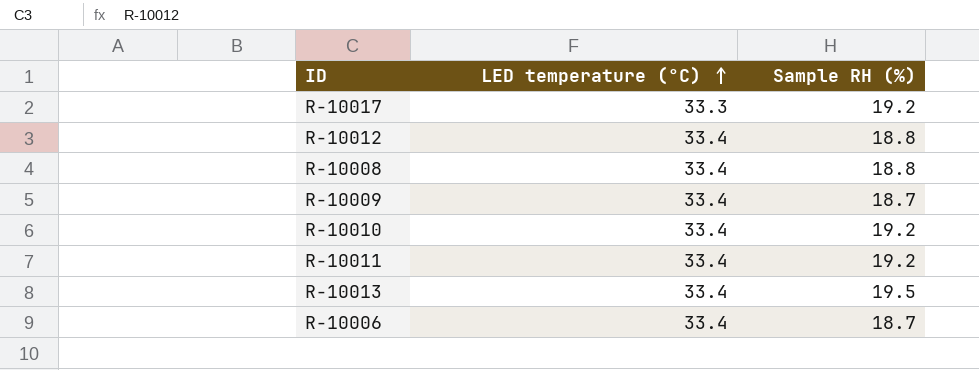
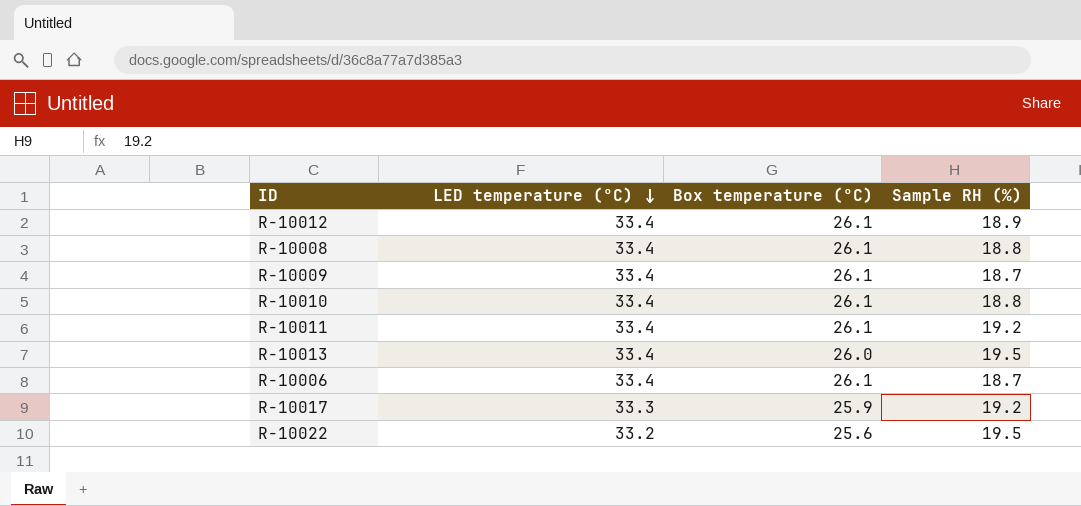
row order: LED temperature (°C) ascending -> LED temperature (°C) descending
column Box temperature (°C) | position: none -> 3
R-10012 | Sample RH (%): 18.8 -> 18.9
R-10010 | Sample RH (%): 19.2 -> 18.8
row R-10022: none -> 33.2 | 25.6 | 19.5

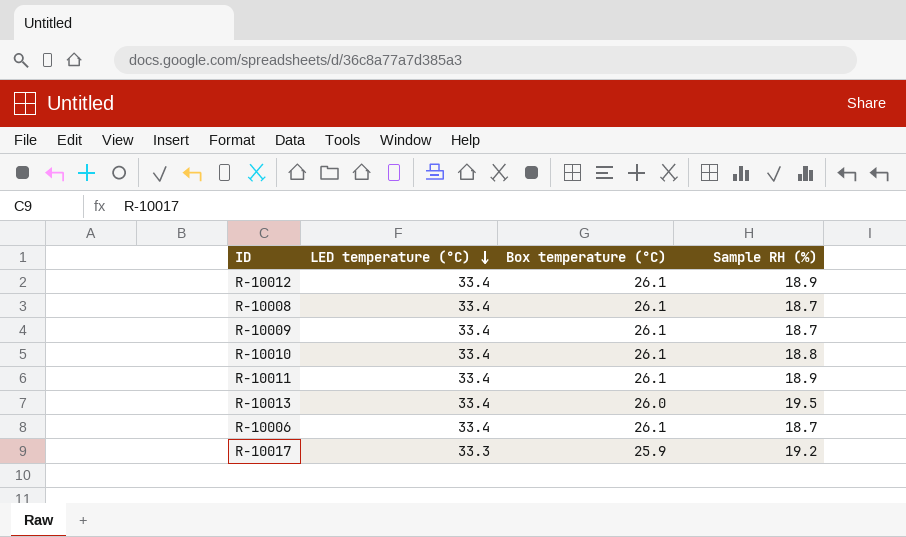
row R-10022: 33.2 | 25.6 | 19.5 -> none
R-10008 | Sample RH (%): 18.8 -> 18.7
R-10011 | Sample RH (%): 19.2 -> 18.9

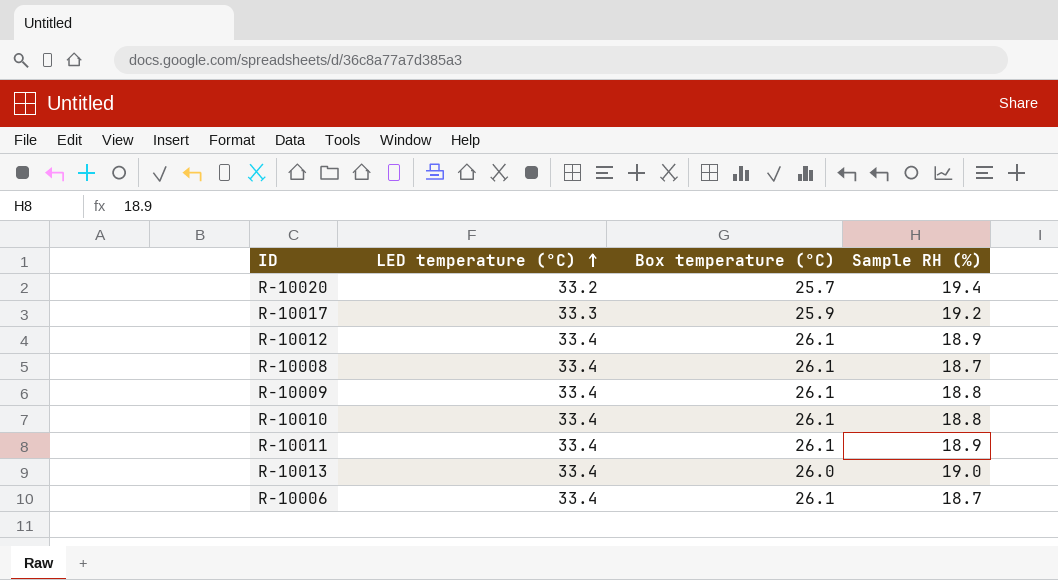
row order: LED temperature (°C) descending -> LED temperature (°C) ascending
row R-10020: none -> 33.2 | 25.7 | 19.4
R-10009 | Sample RH (%): 18.7 -> 18.8
R-10013 | Sample RH (%): 19.5 -> 19.0

